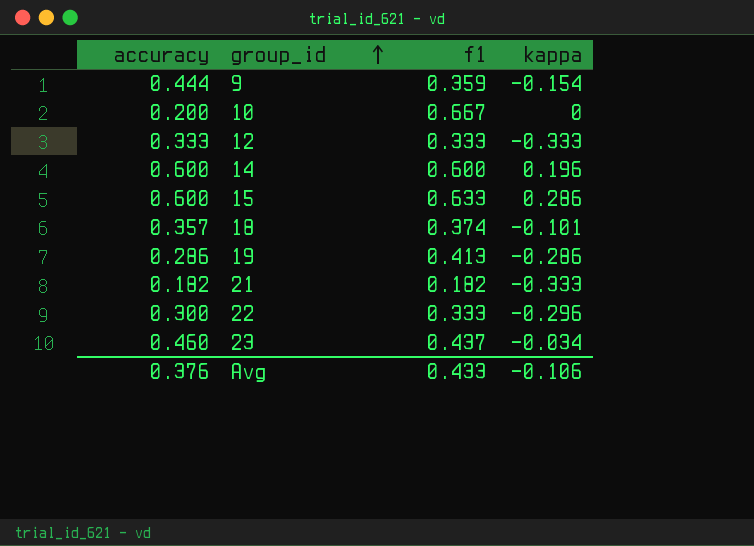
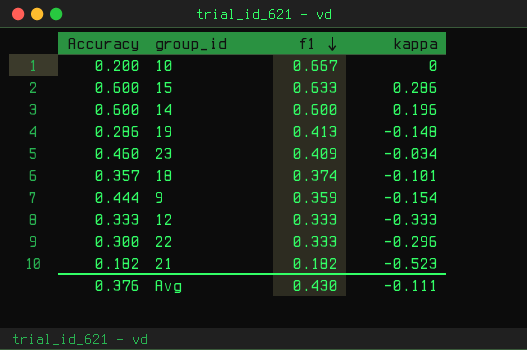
row order: group_id ascending -> f1 descending
column name: accuracy -> Accuracy
19 | kappa: -0.286 -> -0.148
23 | f1: 0.437 -> 0.409
21 | kappa: -0.333 -> -0.523
Avg | f1: 0.433 -> 0.430
Avg | kappa: -0.106 -> -0.111

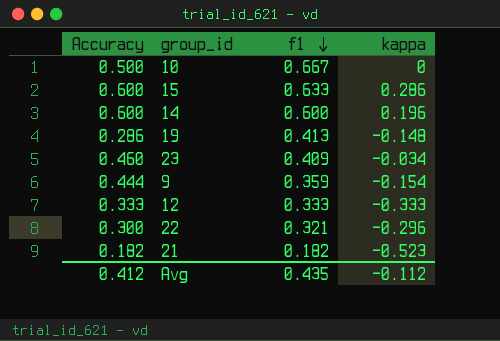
row 18: 0.357 | 0.374 | -0.101 -> none
10 | Accuracy: 0.200 -> 0.500
22 | f1: 0.333 -> 0.321
Avg | Accuracy: 0.376 -> 0.412
Avg | f1: 0.430 -> 0.435
Avg | kappa: -0.111 -> -0.112

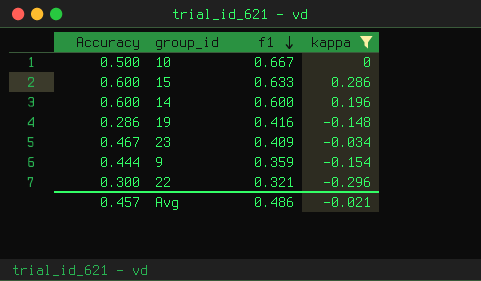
filter: none -> kappa >= -0.296
19 | f1: 0.413 -> 0.416
23 | Accuracy: 0.460 -> 0.467
Avg | Accuracy: 0.412 -> 0.457
Avg | f1: 0.435 -> 0.486
Avg | kappa: -0.112 -> -0.021

